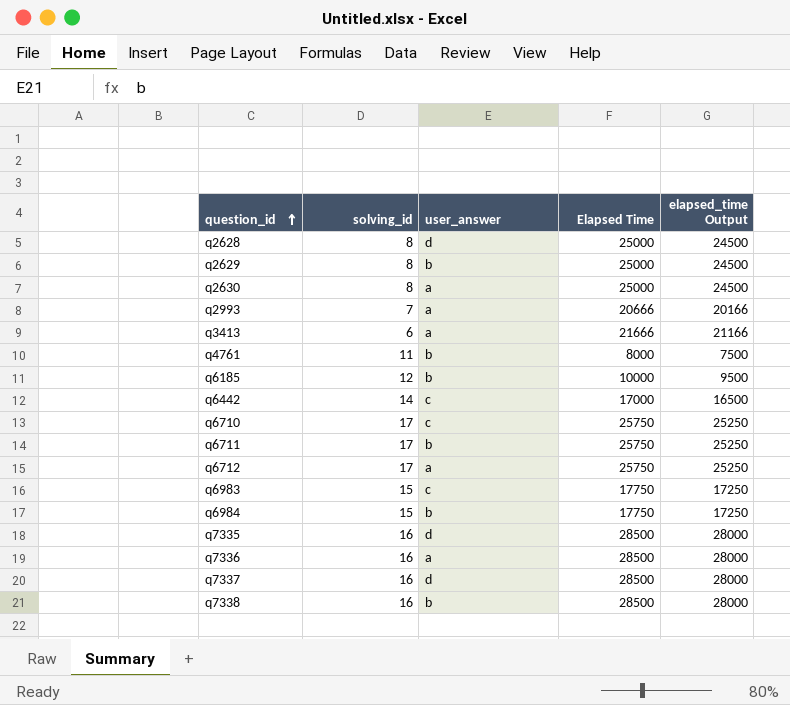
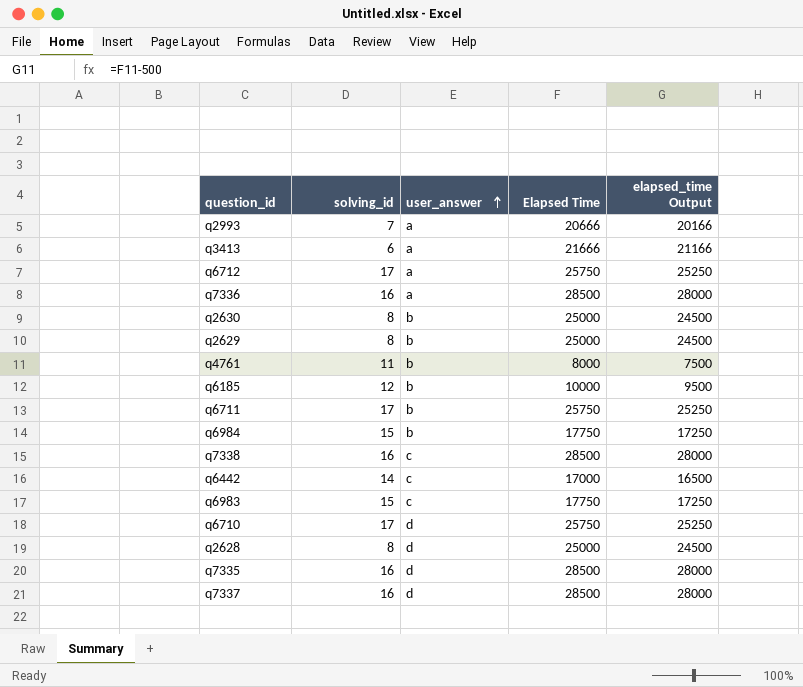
row order: question_id ascending -> user_answer ascending
q2630 | user_answer: a -> b
q7338 | user_answer: b -> c
q6710 | user_answer: c -> d

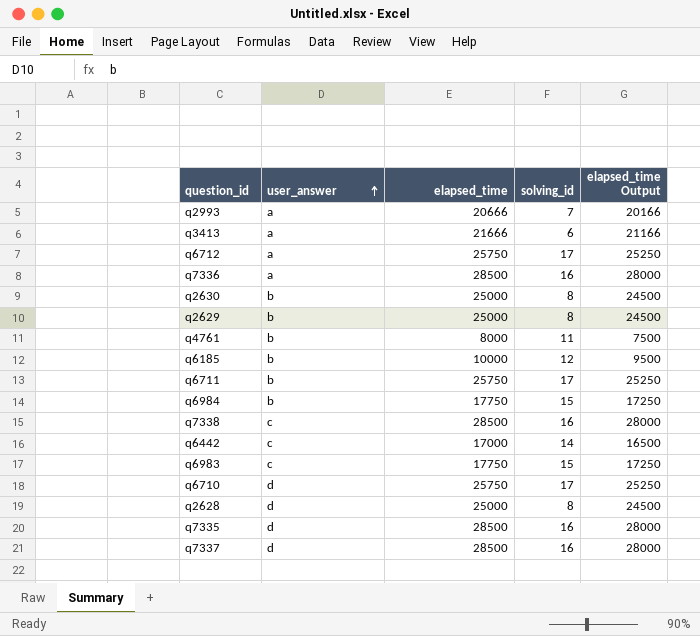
column name: Elapsed Time -> elapsed_time
column solving_id | position: 2 -> 4

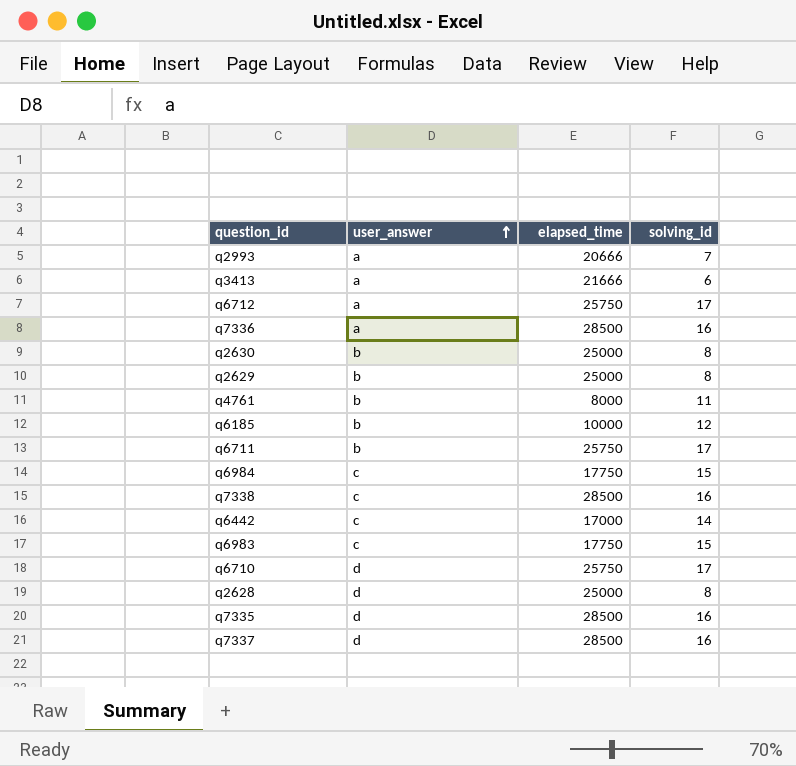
column elapsed_time Output | formula: [elapsed_time] - 500 -> none
q6984 | user_answer: b -> c

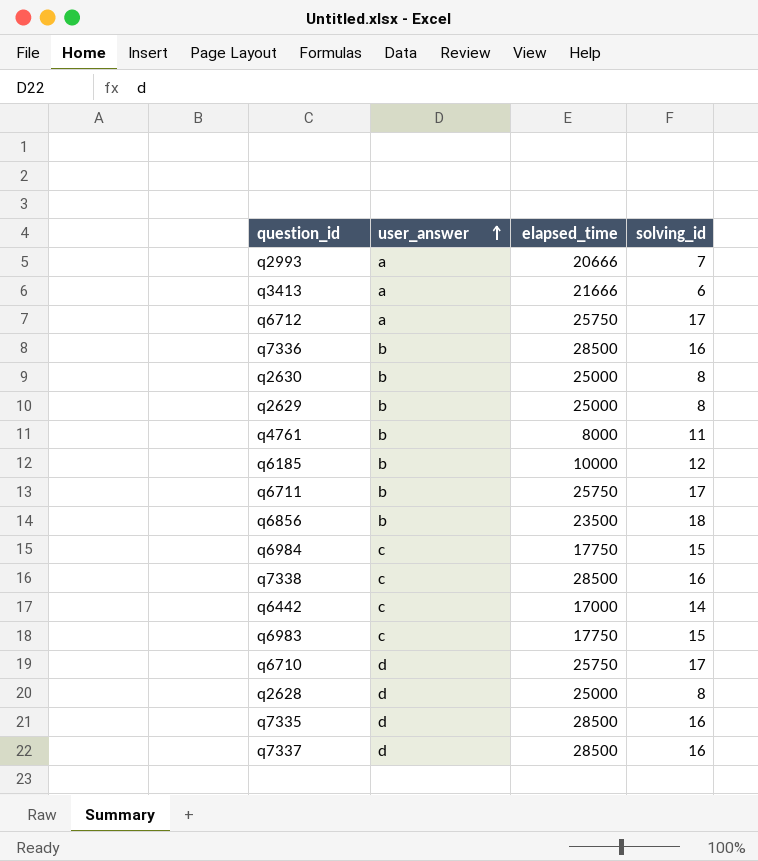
q7336 | user_answer: a -> b
row q6856: none -> b | 23500 | 18

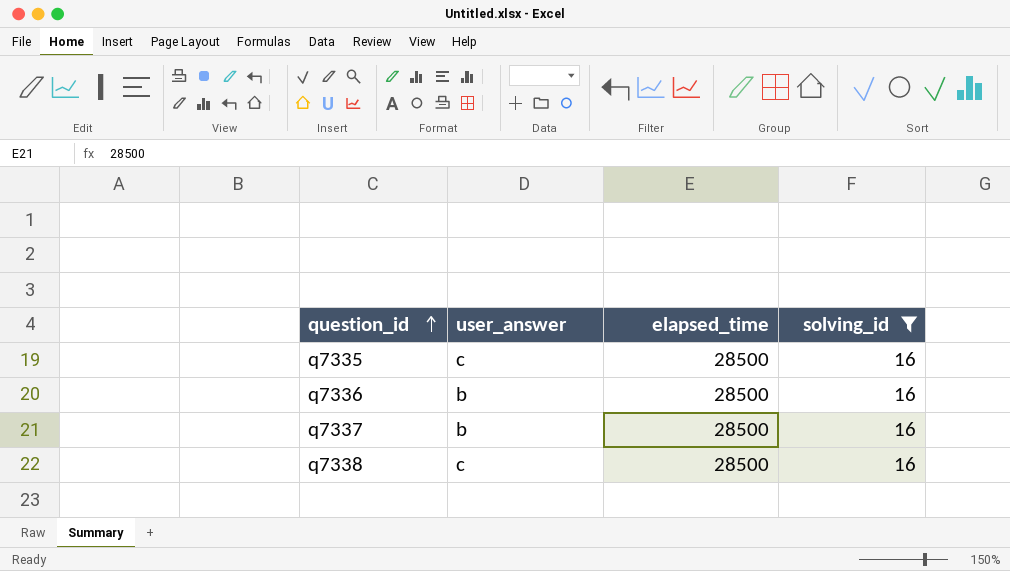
filter: none -> solving_id = 16
row order: user_answer ascending -> question_id ascending
q7335 | user_answer: d -> c
q7337 | user_answer: d -> b

